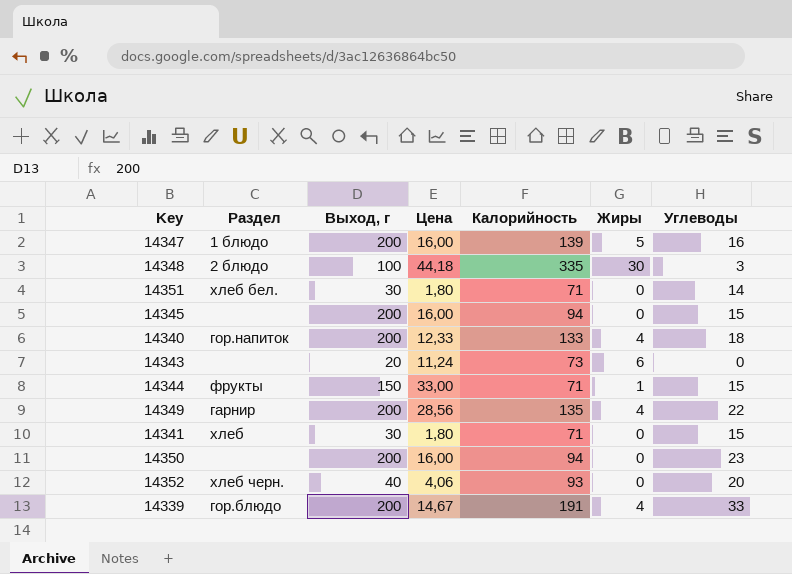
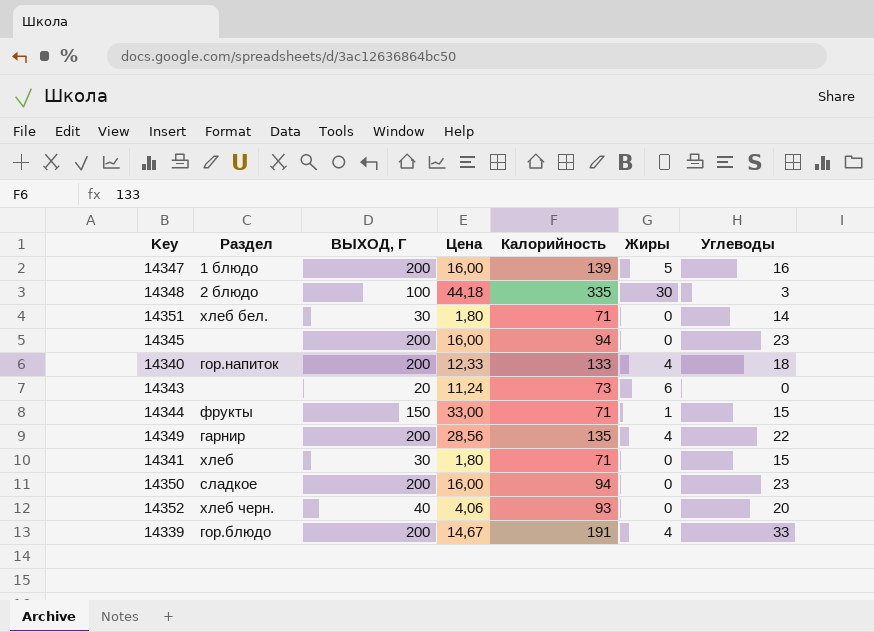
column name: Выход, г -> ВЫХОД, Г
14345 | Углеводы: 15 -> 23
14350 | Раздел: none -> сладкое

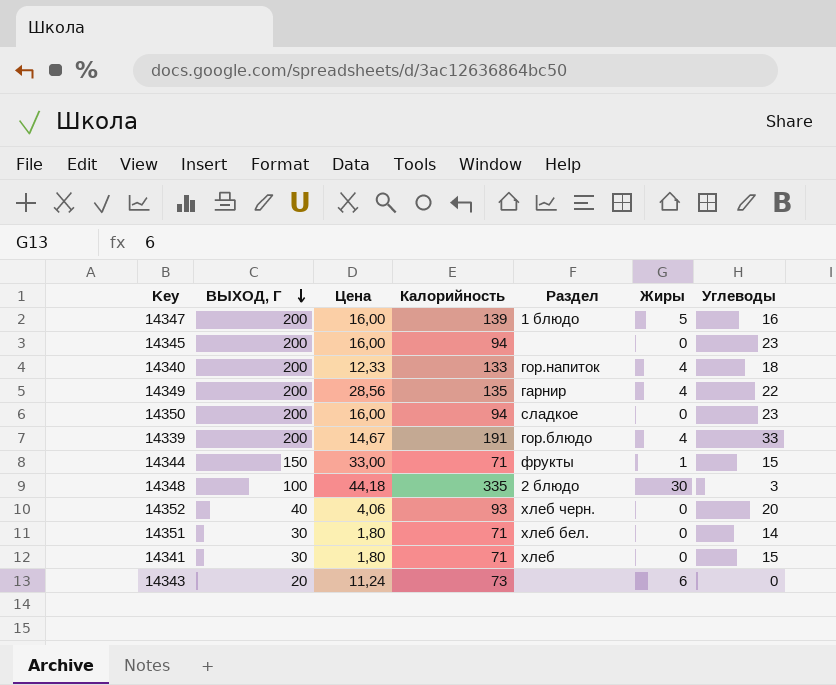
row order: none -> ВЫХОД, Г descending
column Раздел | position: 2 -> 5

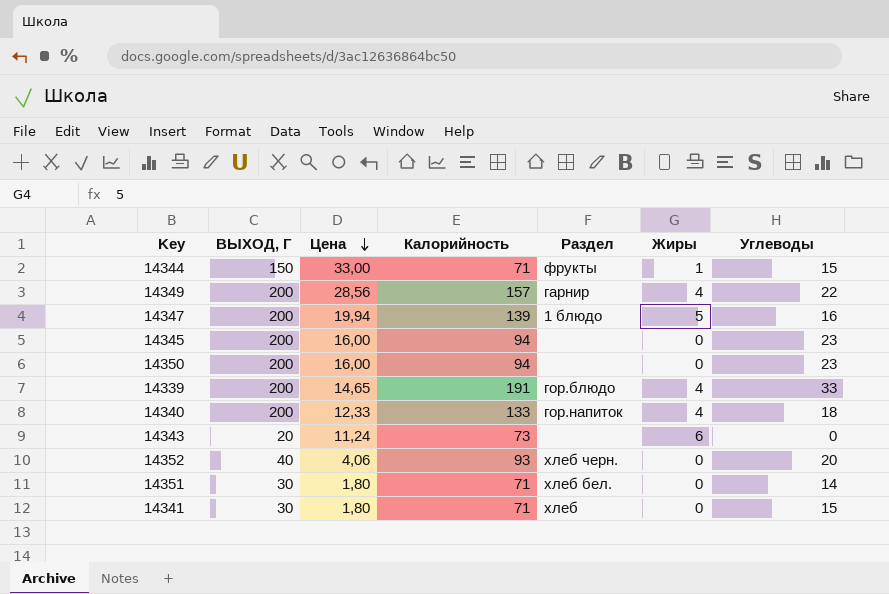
row order: ВЫХОД, Г descending -> Цена descending
row 14348: 100 | 44,18 | 335 | 2 блюдо | 30 | 3 -> none
14349 | Калорийность: 135 -> 157
14347 | Цена: 16,00 -> 19,94
14350 | Раздел: сладкое -> none
14339 | Цена: 14,67 -> 14,65

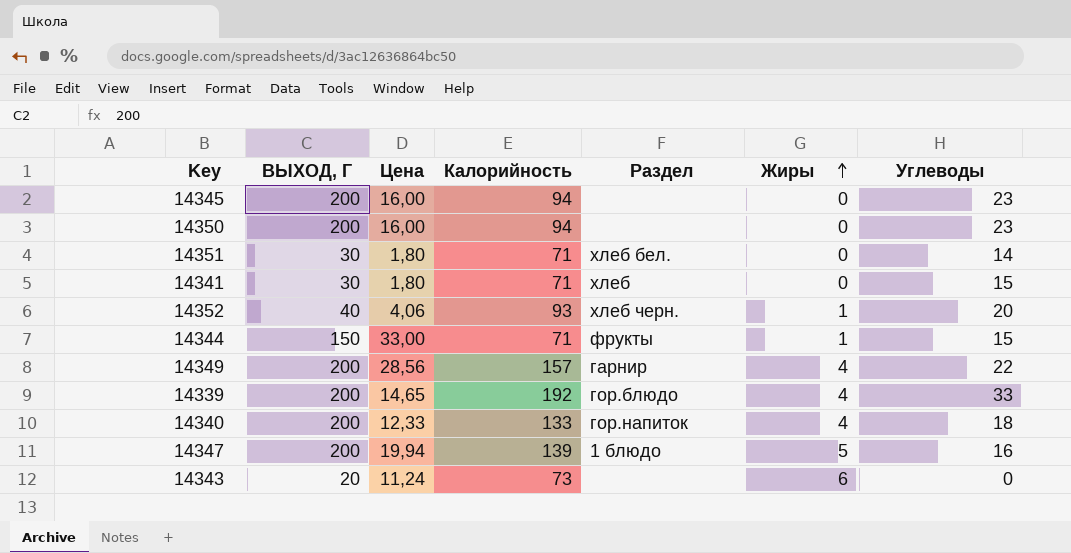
row order: Цена descending -> Жиры ascending
14352 | Жиры: 0 -> 1
14339 | Калорийность: 191 -> 192

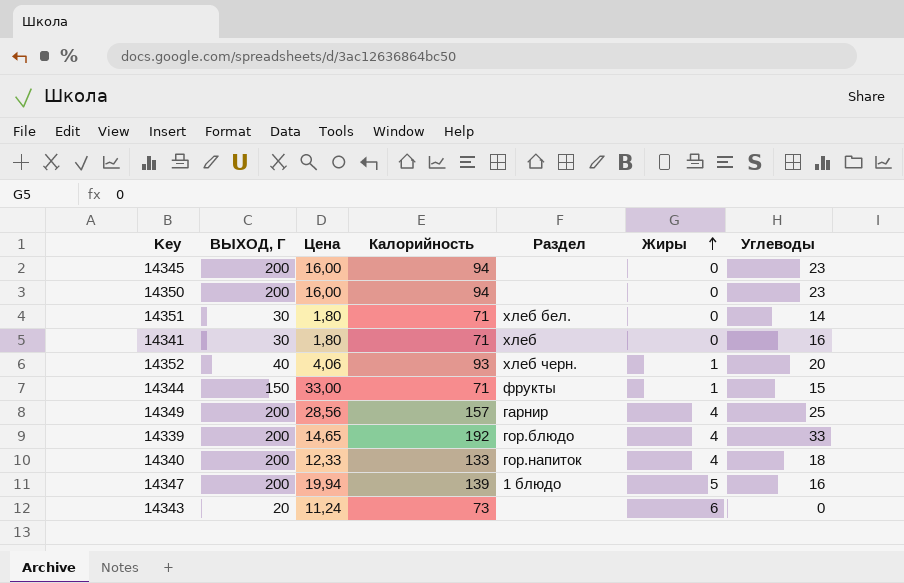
14341 | Углеводы: 15 -> 16
14349 | Углеводы: 22 -> 25

